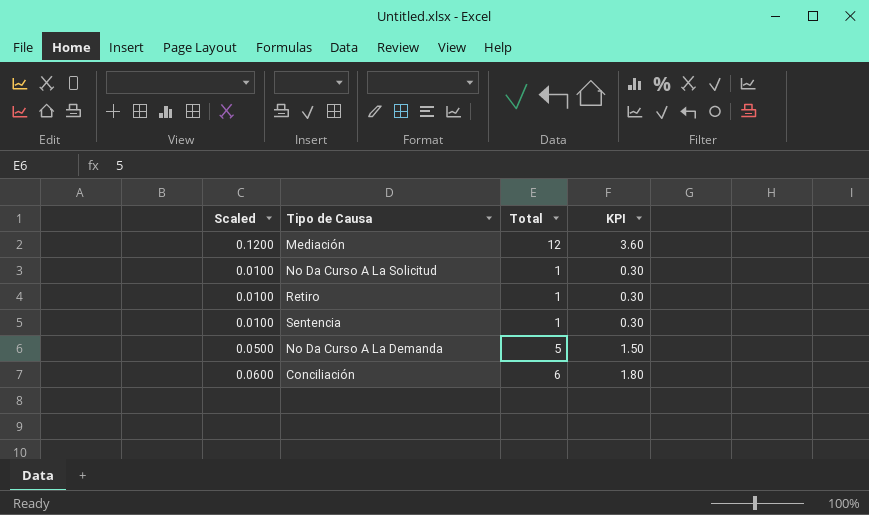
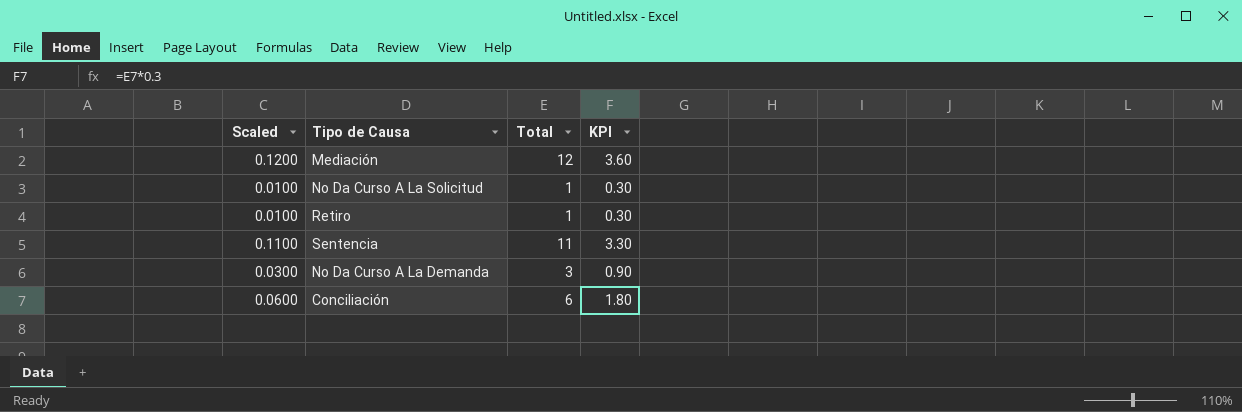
Sentencia | Scaled: 0.0100 -> 0.1100
Sentencia | Total: 1 -> 11
Sentencia | KPI: 0.30 -> 3.30
No Da Curso A La Demanda | Scaled: 0.0500 -> 0.0300
No Da Curso A La Demanda | Total: 5 -> 3
No Da Curso A La Demanda | KPI: 1.50 -> 0.90

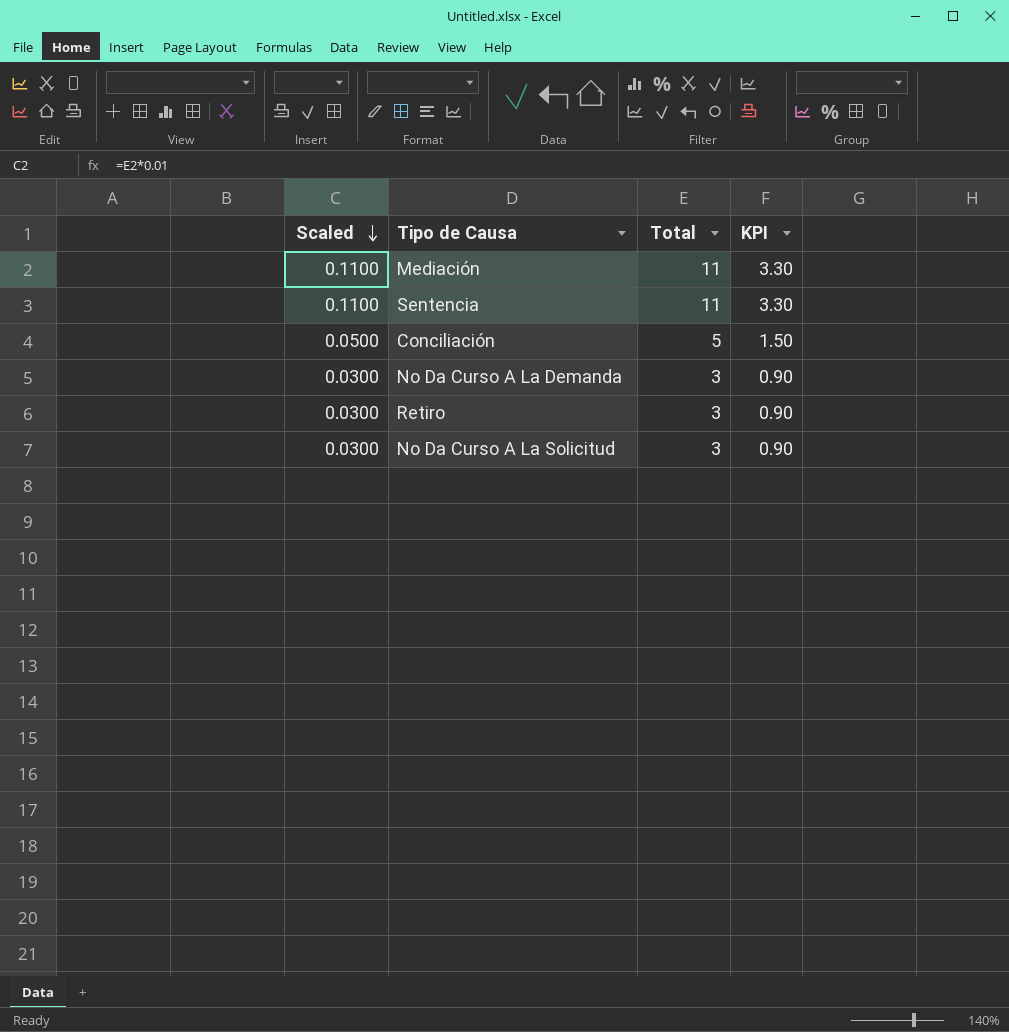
row order: none -> Scaled descending
Mediación | Scaled: 0.1200 -> 0.1100
Mediación | Total: 12 -> 11
Mediación | KPI: 3.60 -> 3.30
Conciliación | Scaled: 0.0600 -> 0.0500
Conciliación | Total: 6 -> 5
Conciliación | KPI: 1.80 -> 1.50
Retiro | Scaled: 0.0100 -> 0.0300
Retiro | Total: 1 -> 3
Retiro | KPI: 0.30 -> 0.90
No Da Curso A La Solicitud | Scaled: 0.0100 -> 0.0300
No Da Curso A La Solicitud | Total: 1 -> 3
No Da Curso A La Solicitud | KPI: 0.30 -> 0.90

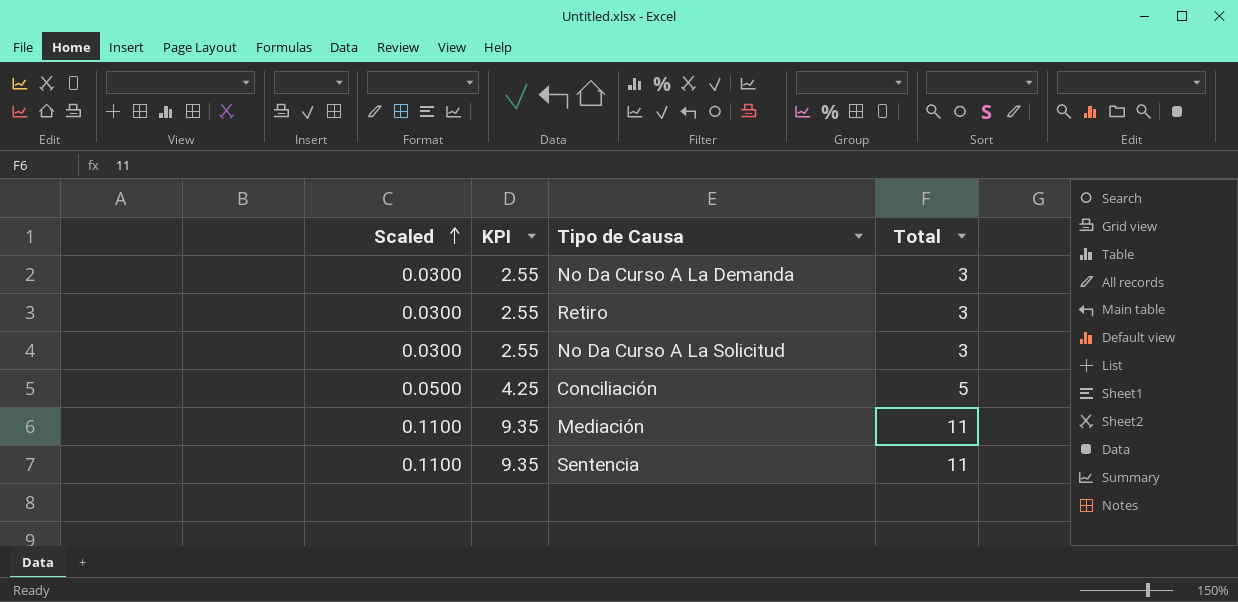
row order: Scaled descending -> Scaled ascending
column KPI | formula: [Total] * 0.3 -> [Total] * 0.85
column KPI | position: 4 -> 2

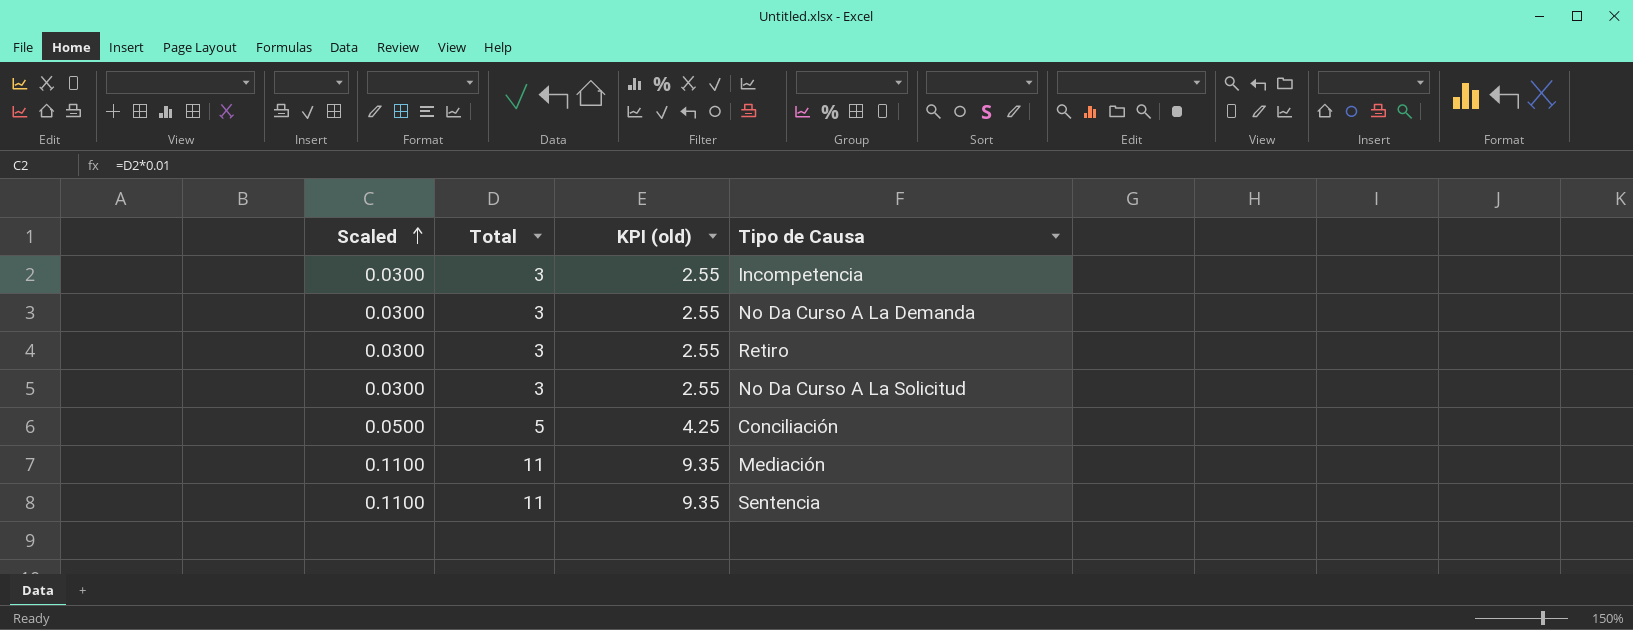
column Total | position: 4 -> 2
column name: KPI -> KPI (old)
row Incompetencia: none -> 0.0300 | 3 | 2.55

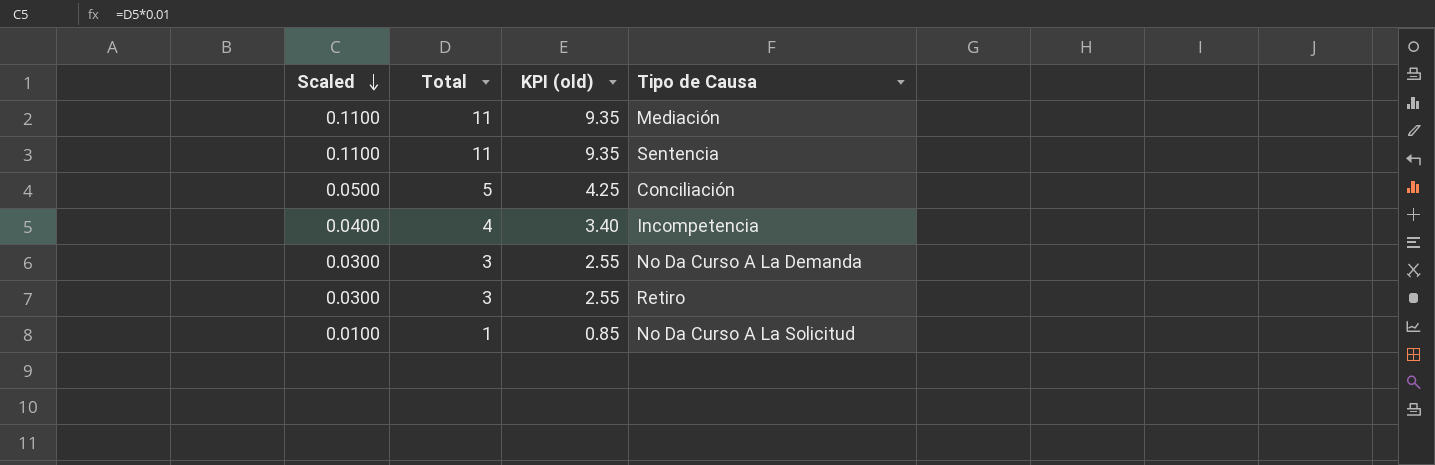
row order: Scaled ascending -> Scaled descending
Incompetencia | Scaled: 0.0300 -> 0.0400
Incompetencia | Total: 3 -> 4
Incompetencia | KPI (old): 2.55 -> 3.40
No Da Curso A La Solicitud | Scaled: 0.0300 -> 0.0100
No Da Curso A La Solicitud | Total: 3 -> 1
No Da Curso A La Solicitud | KPI (old): 2.55 -> 0.85

